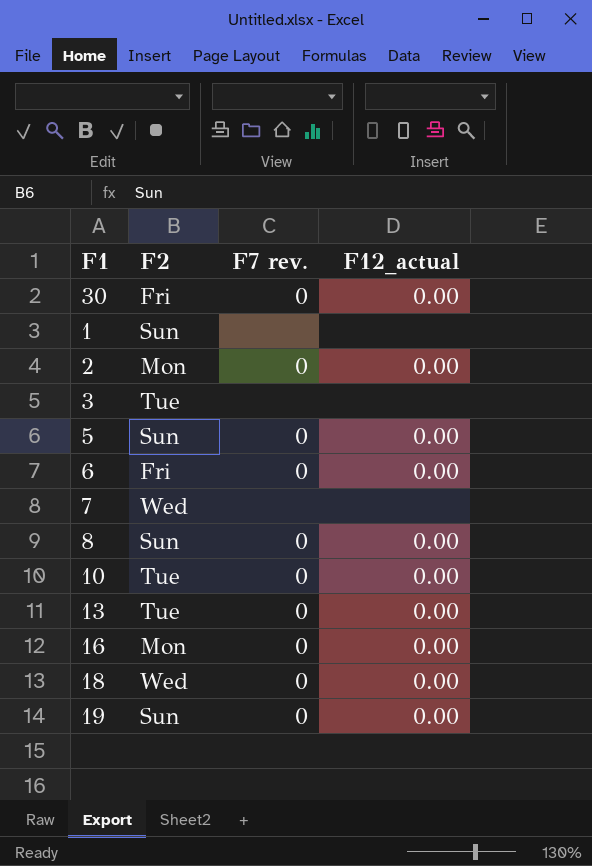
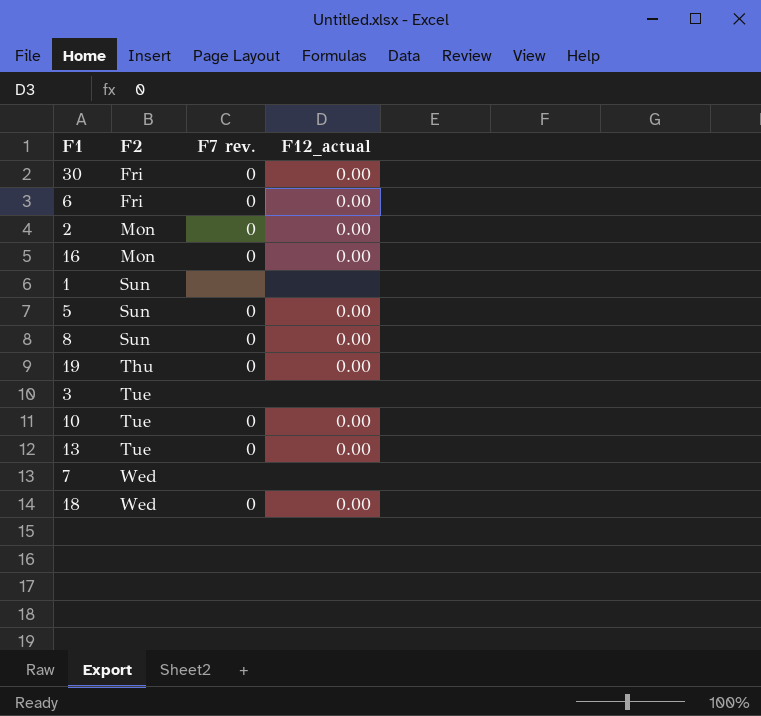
row order: none -> F2 ascending
19 | F2: Sun -> Thu

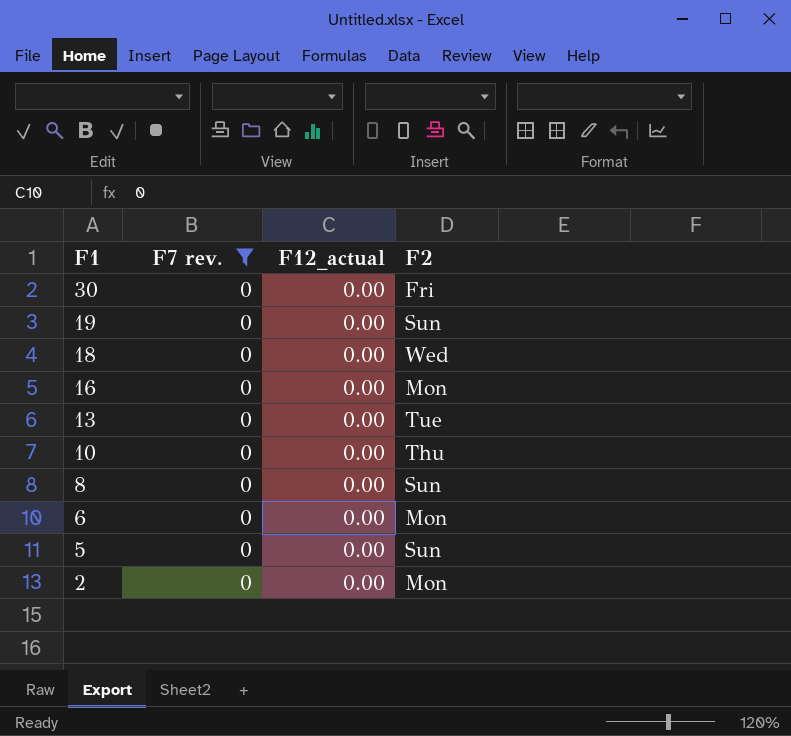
filter: none -> F7 rev. = 0
row order: F2 ascending -> F1 descending
column F2 | position: 2 -> 4
19 | F2: Thu -> Sun
10 | F2: Tue -> Thu
6 | F2: Fri -> Mon

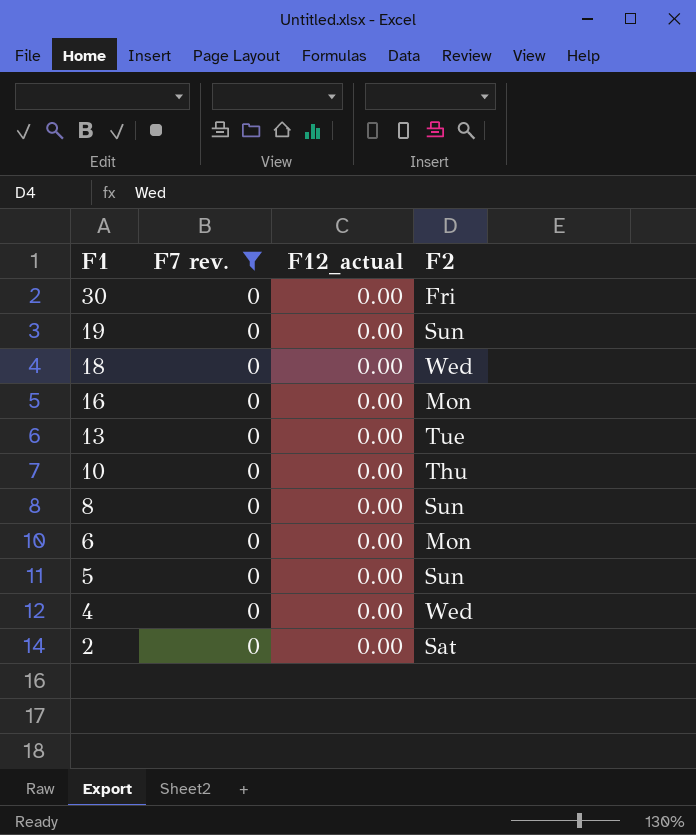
row 4: none -> 0 | 0.00 | Wed
2 | F2: Mon -> Sat

